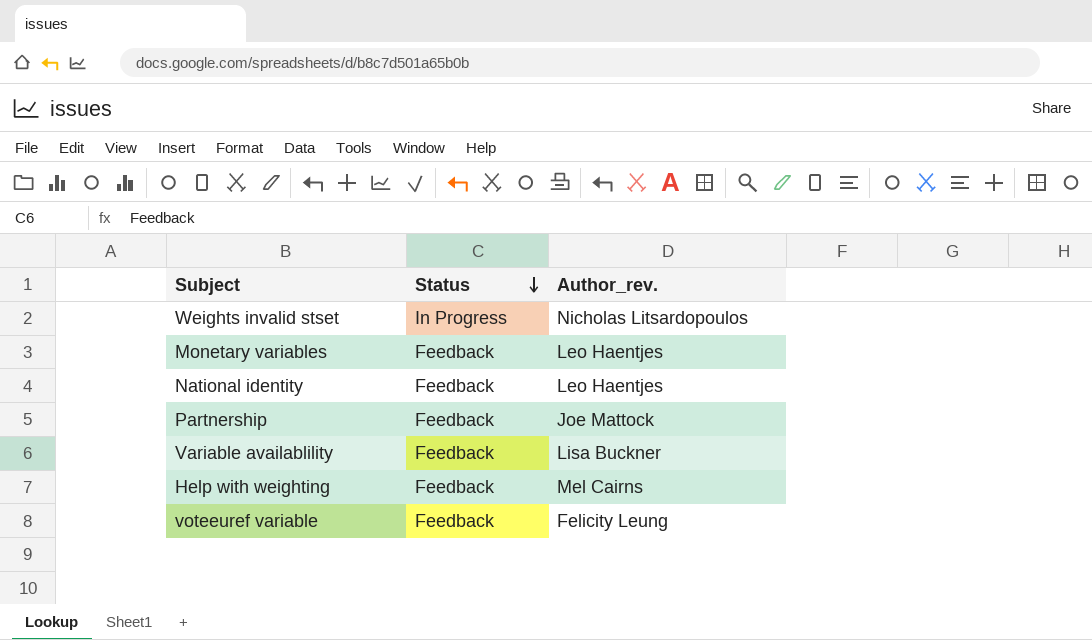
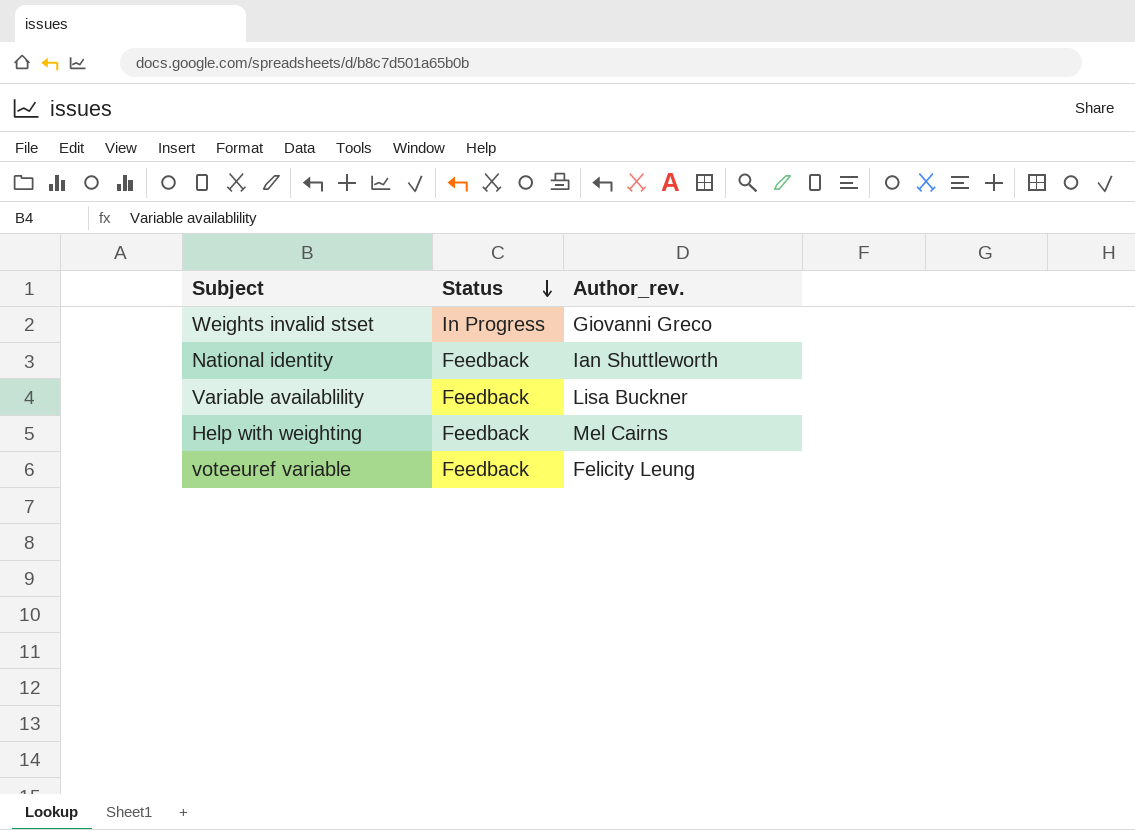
row Monetary variables: Feedback | Leo Haentjes -> none
row Partnership: Feedback | Joe Mattock -> none
Weights invalid stset | Author_rev.: Nicholas Litsardopoulos -> Giovanni Greco
National identity | Author_rev.: Leo Haentjes -> Ian Shuttleworth

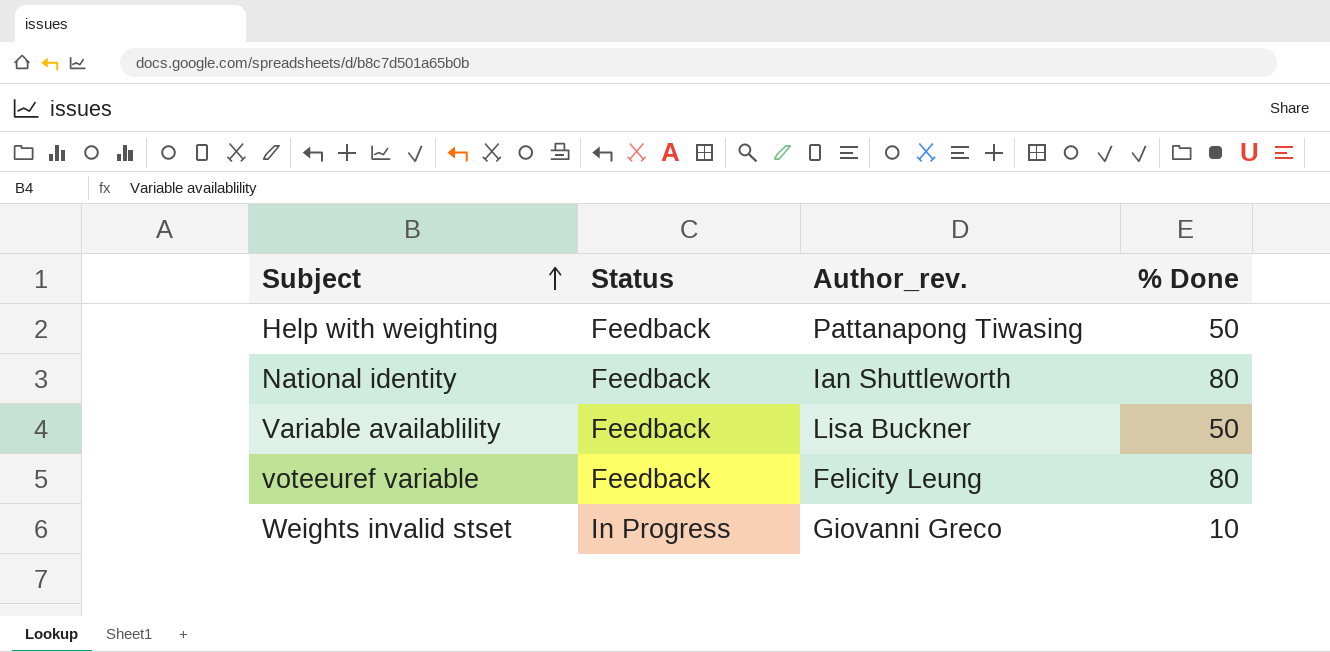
row order: Status descending -> Subject ascending
column % Done | position: none -> 4
Help with weighting | Author_rev.: Mel Cairns -> Pattanapong Tiwasing

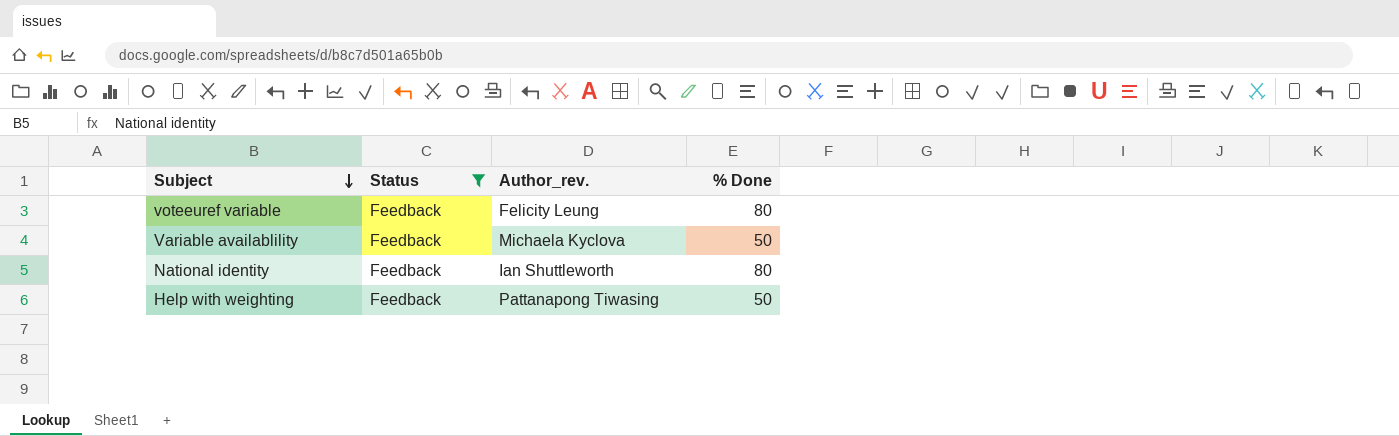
filter: none -> Status = Feedback
row order: Subject ascending -> Subject descending
Variable availablility | Author_rev.: Lisa Buckner -> Michaela Kyclova

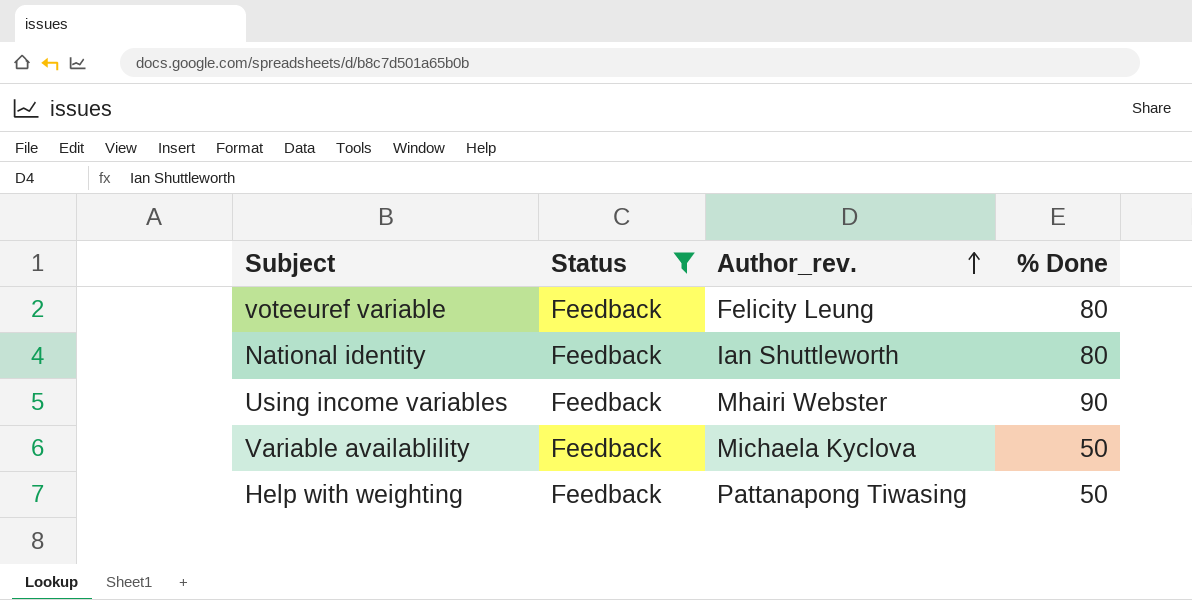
row order: Subject descending -> Author_rev. ascending
row Using income variables: none -> Feedback | Mhairi Webster | 90

